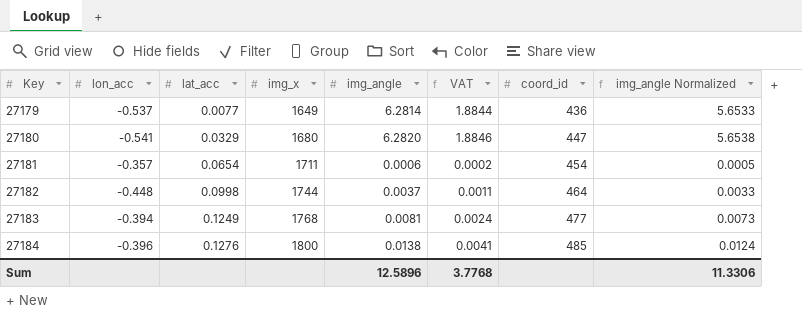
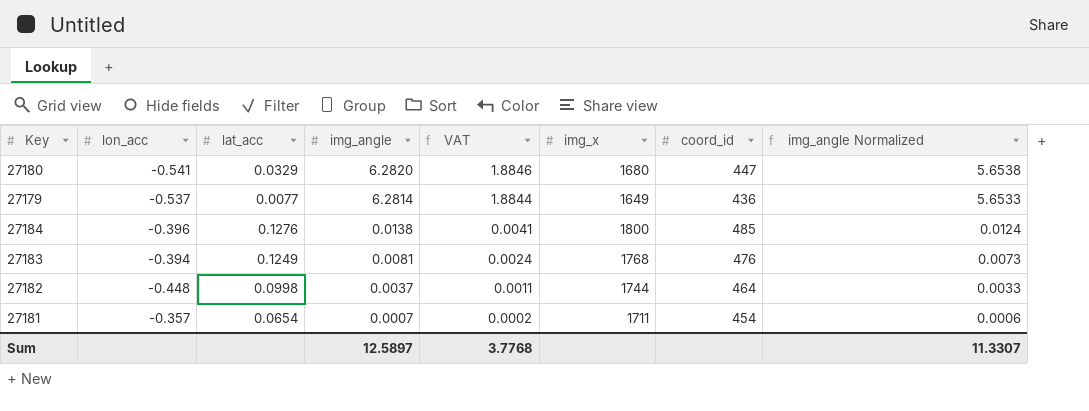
row order: Key ascending -> img_angle descending
column img_x | position: 4 -> 6
27183 | coord_id: 477 -> 476
27181 | img_angle: 0.0006 -> 0.0007
27181 | img_angle Normalized: 0.0005 -> 0.0006
Sum | img_angle: 12.5896 -> 12.5897
Sum | img_angle Normalized: 11.3306 -> 11.3307

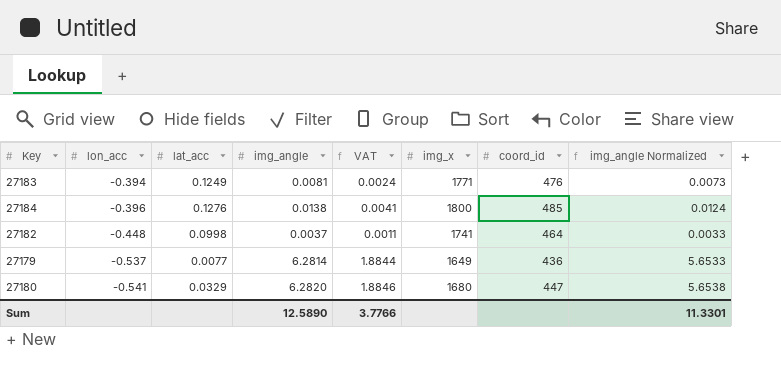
row order: img_angle descending -> lon_acc descending
row 27181: -0.357 | 0.0654 | 0.0007 | 0.0002 | 1711 | 454 | 0.0006 -> none
27183 | img_x: 1768 -> 1771
27182 | img_x: 1744 -> 1741
Sum | img_angle: 12.5897 -> 12.5890
Sum | VAT: 3.7768 -> 3.7766
Sum | img_angle Normalized: 11.3307 -> 11.3301

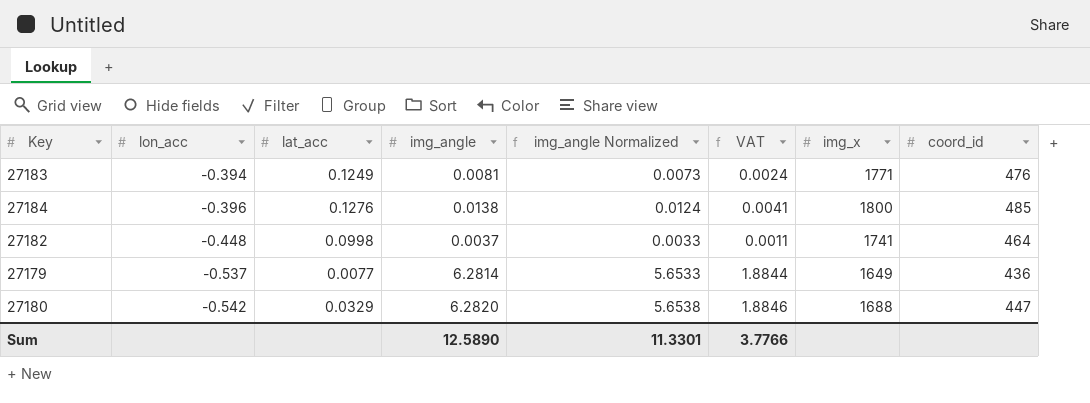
column img_angle Normalized | position: 8 -> 5
27180 | lon_acc: -0.541 -> -0.542
27180 | img_x: 1680 -> 1688

